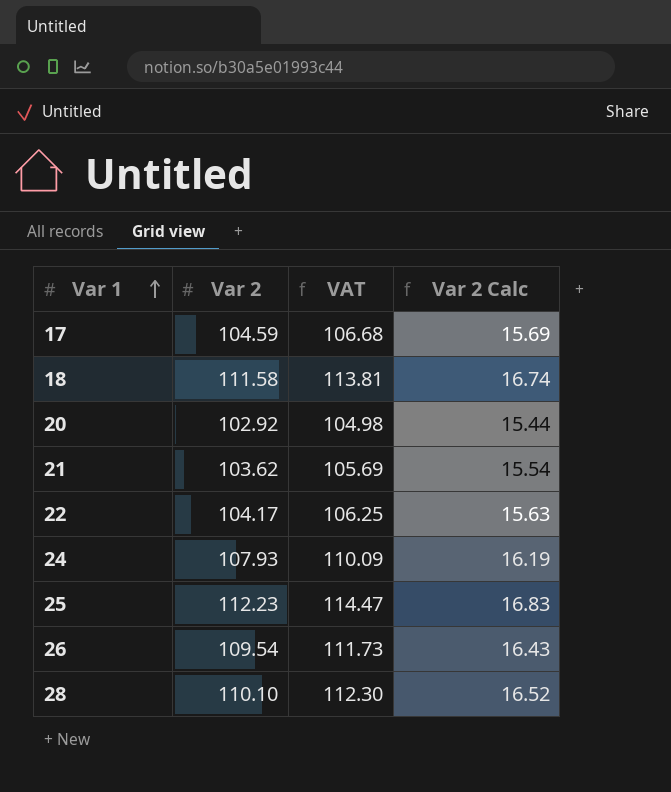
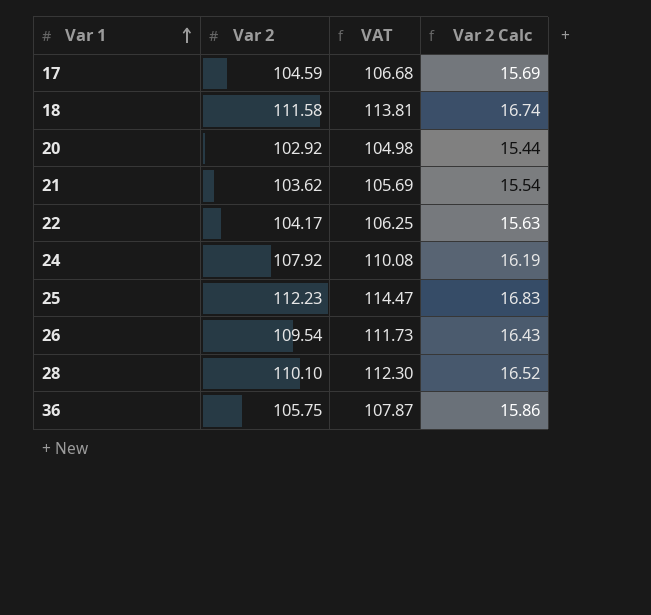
24 | Var 2: 107.93 -> 107.92
24 | VAT: 110.09 -> 110.08
row 36: none -> 105.75 | 107.87 | 15.86

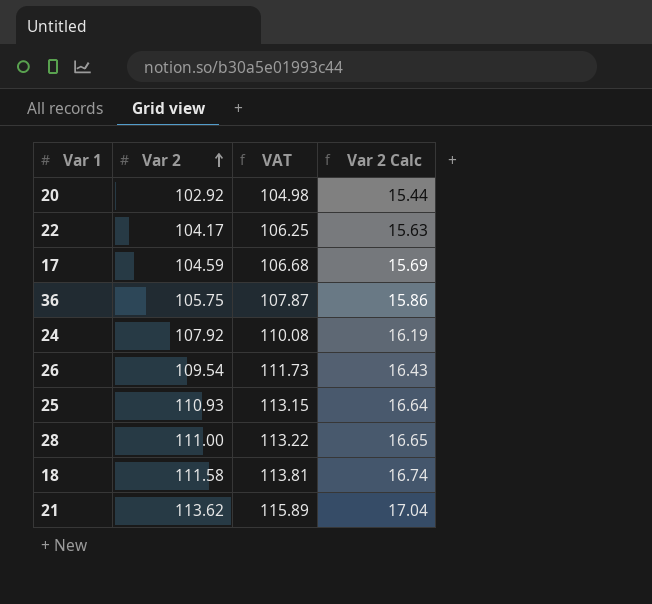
row order: Var 1 ascending -> Var 2 ascending
25 | Var 2: 112.23 -> 110.93
25 | VAT: 114.47 -> 113.15
25 | Var 2 Calc: 16.83 -> 16.64
28 | Var 2: 110.10 -> 111.00
28 | VAT: 112.30 -> 113.22
28 | Var 2 Calc: 16.52 -> 16.65
21 | Var 2: 103.62 -> 113.62
21 | VAT: 105.69 -> 115.89
21 | Var 2 Calc: 15.54 -> 17.04

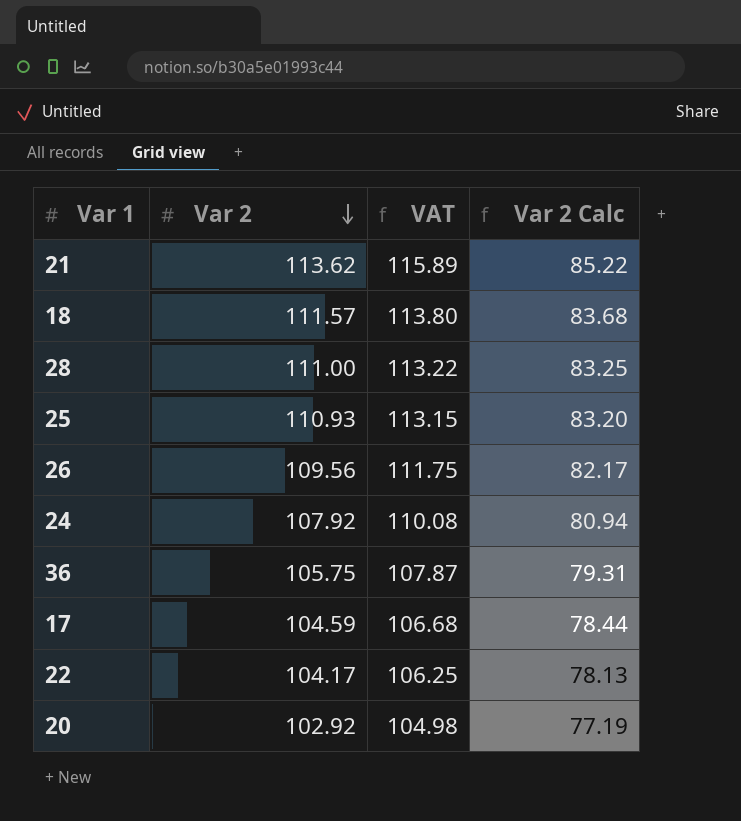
row order: Var 2 ascending -> Var 2 descending
column Var 2 Calc | formula: [Var 2] * 0.15 -> [Var 2] * 0.75
18 | Var 2: 111.58 -> 111.57
18 | VAT: 113.81 -> 113.80
26 | Var 2: 109.54 -> 109.56
26 | VAT: 111.73 -> 111.75

